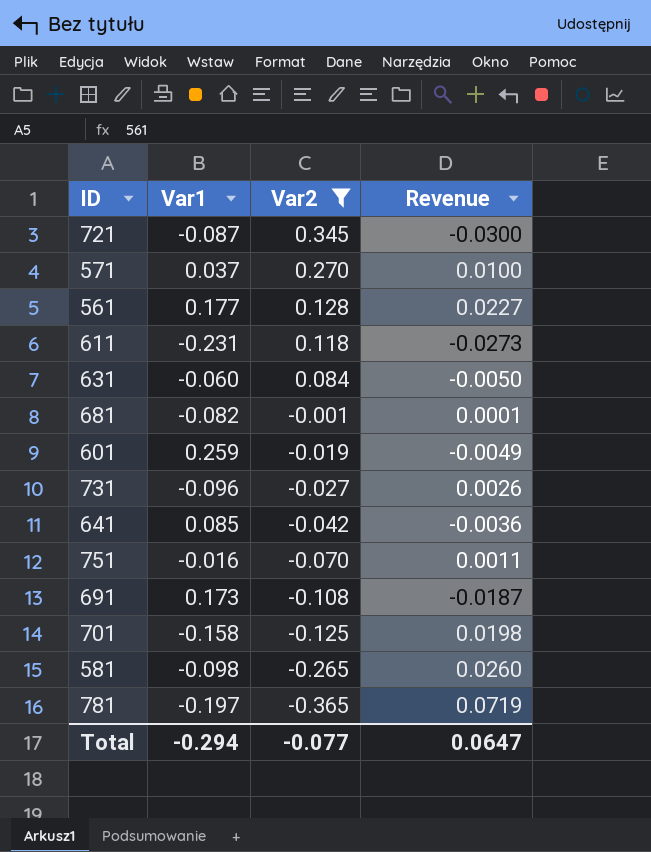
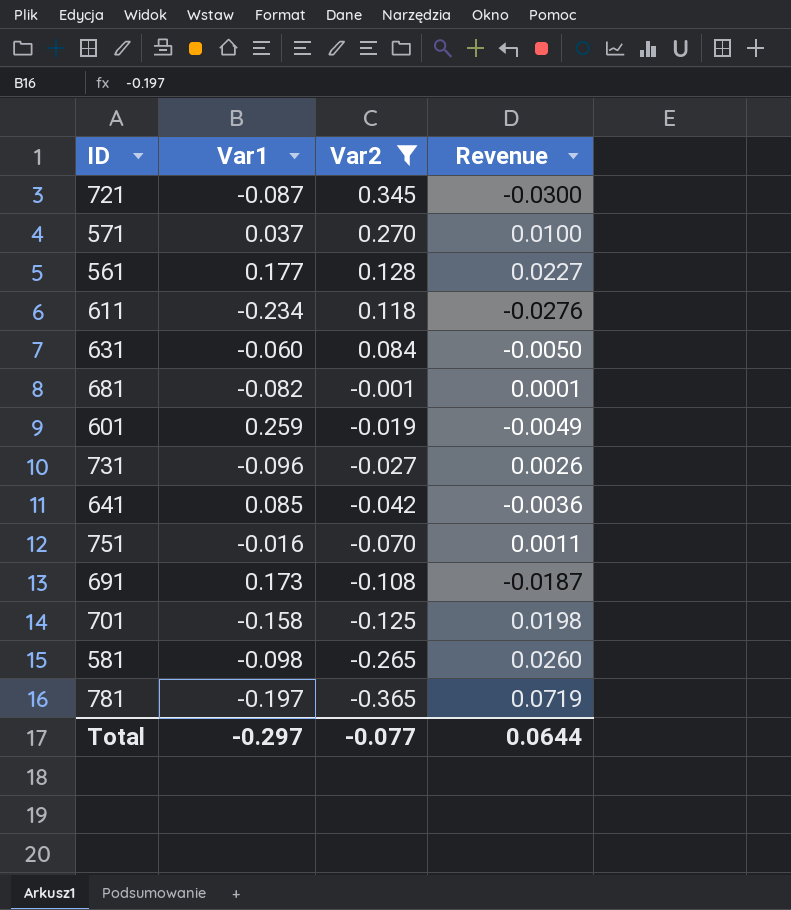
611 | Var1: -0.231 -> -0.234
611 | Revenue: -0.0273 -> -0.0276
Total | Var1: -0.294 -> -0.297
Total | Revenue: 0.0647 -> 0.0644

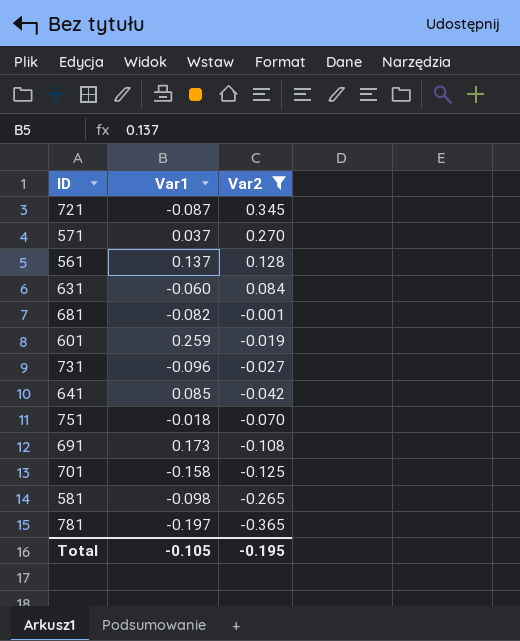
column Revenue | formula: [Var1] * [Var2] -> none
row 611: -0.234 | 0.118 | -0.0276 -> none
561 | Var1: 0.177 -> 0.137
751 | Var1: -0.016 -> -0.018
Total | Var1: -0.297 -> -0.105
Total | Var2: -0.077 -> -0.195

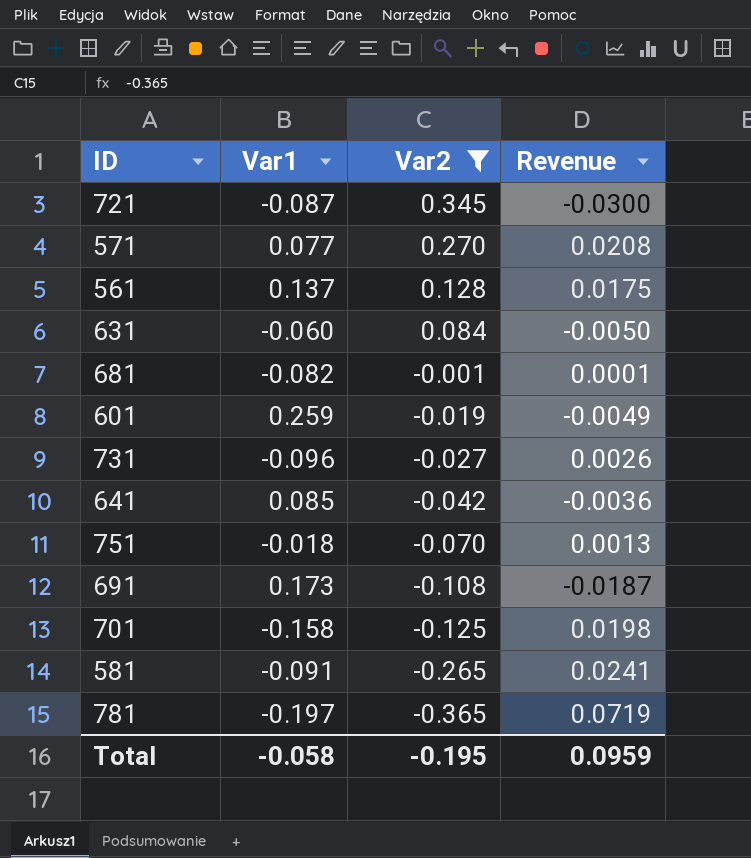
column Revenue | formula: none -> [Var1] * [Var2]
571 | Var1: 0.037 -> 0.077
581 | Var1: -0.098 -> -0.091
Total | Var1: -0.105 -> -0.058

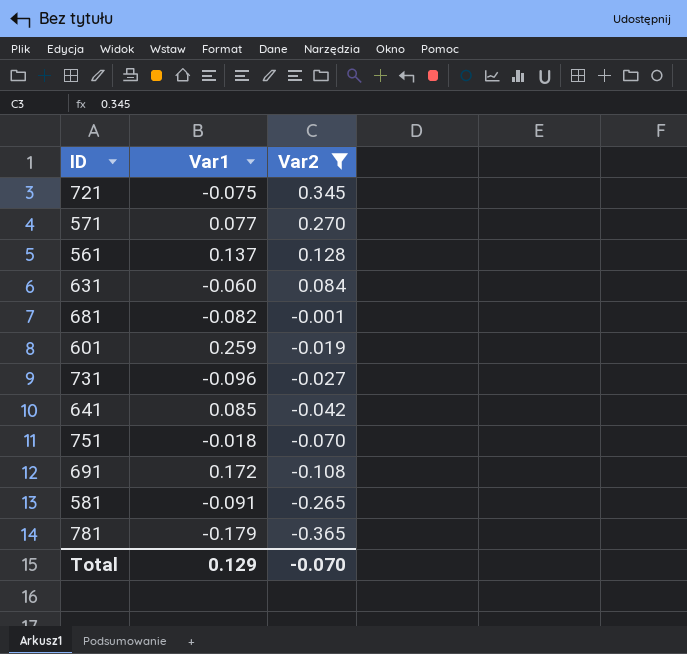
column Revenue | formula: [Var1] * [Var2] -> none
row 701: -0.158 | -0.125 | 0.0198 -> none
721 | Var1: -0.087 -> -0.075
691 | Var1: 0.173 -> 0.172
781 | Var1: -0.197 -> -0.179
Total | Var1: -0.058 -> 0.129
Total | Var2: -0.195 -> -0.070

